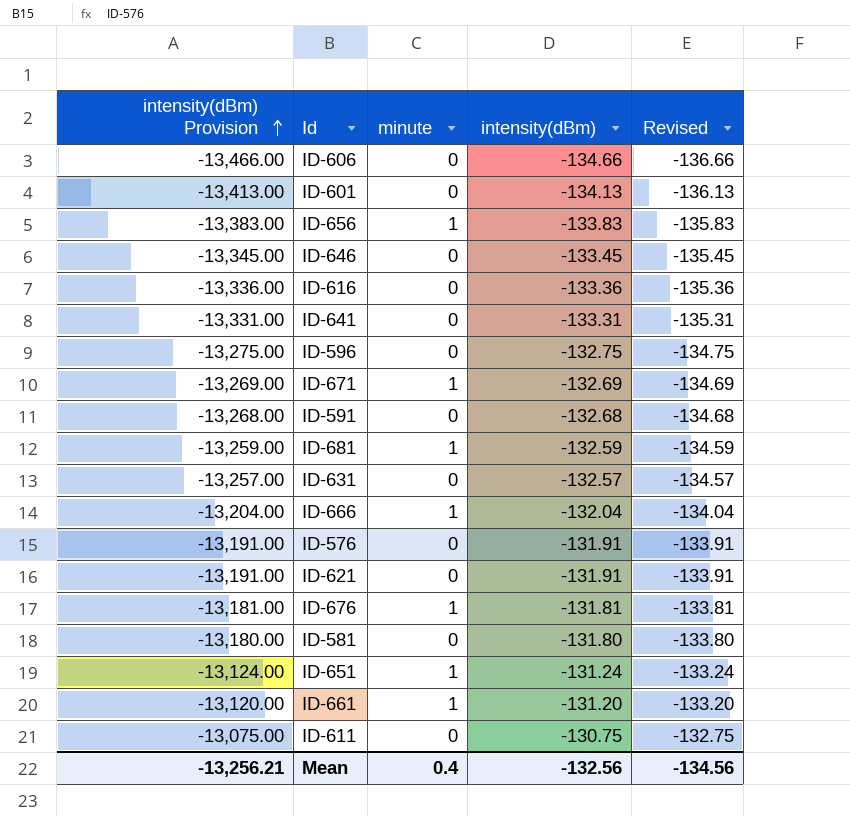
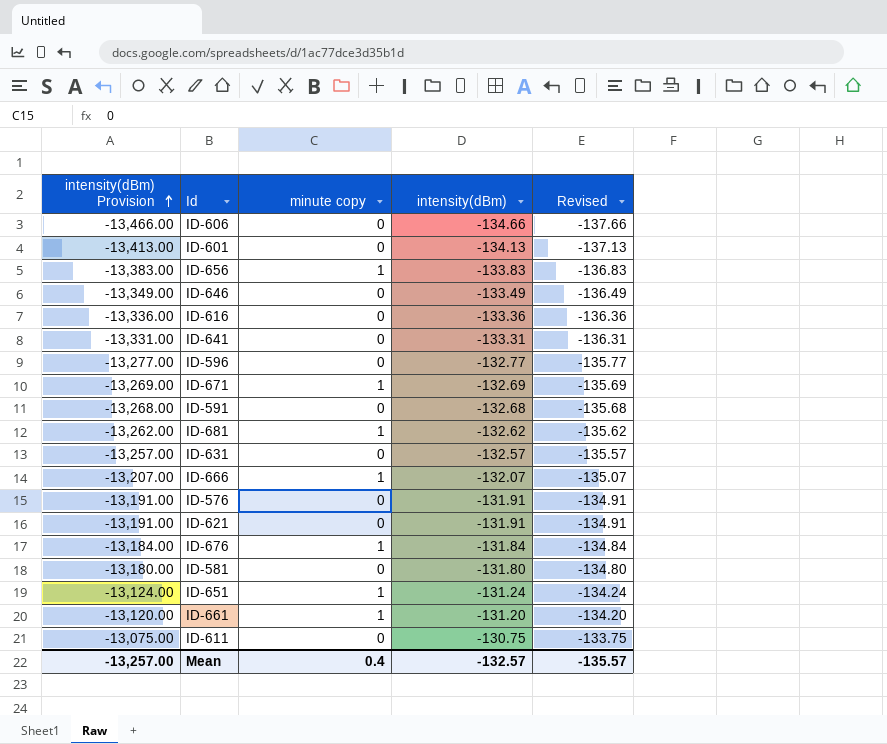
column name: minute -> minute copy
column Revised | formula: [intensity(dBm)] - 2 -> [intensity(dBm)] - 3
ID-646 | intensity(dBm) Provision: -13,345.00 -> -13,349.00
ID-646 | intensity(dBm): -133.45 -> -133.49
ID-596 | intensity(dBm) Provision: -13,275.00 -> -13,277.00
ID-596 | intensity(dBm): -132.75 -> -132.77
ID-681 | intensity(dBm) Provision: -13,259.00 -> -13,262.00
ID-681 | intensity(dBm): -132.59 -> -132.62
ID-666 | intensity(dBm) Provision: -13,204.00 -> -13,207.00
ID-666 | intensity(dBm): -132.04 -> -132.07
ID-676 | intensity(dBm) Provision: -13,181.00 -> -13,184.00
ID-676 | intensity(dBm): -131.81 -> -131.84
Mean | intensity(dBm) Provision: -13,256.21 -> -13,257.00
Mean | intensity(dBm): -132.56 -> -132.57
Mean | Revised: -134.56 -> -135.57

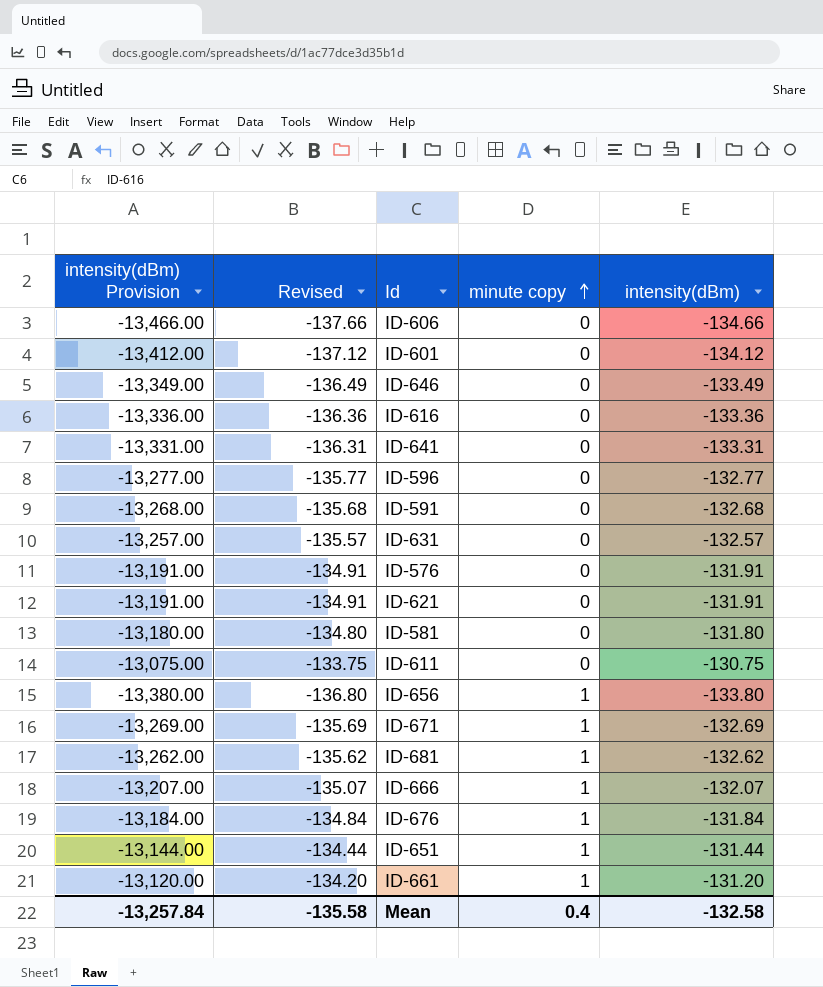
row order: intensity(dBm) Provision ascending -> minute copy ascending
column Revised | position: 5 -> 2
ID-601 | intensity(dBm) Provision: -13,413.00 -> -13,412.00
ID-601 | Revised: -137.13 -> -137.12
ID-601 | intensity(dBm): -134.13 -> -134.12
ID-656 | intensity(dBm) Provision: -13,383.00 -> -13,380.00
ID-656 | Revised: -136.83 -> -136.80
ID-656 | intensity(dBm): -133.83 -> -133.80
ID-651 | intensity(dBm) Provision: -13,124.00 -> -13,144.00
ID-651 | Revised: -134.24 -> -134.44
ID-651 | intensity(dBm): -131.24 -> -131.44
Mean | intensity(dBm) Provision: -13,257.00 -> -13,257.84
Mean | Revised: -135.57 -> -135.58
Mean | intensity(dBm): -132.57 -> -132.58

